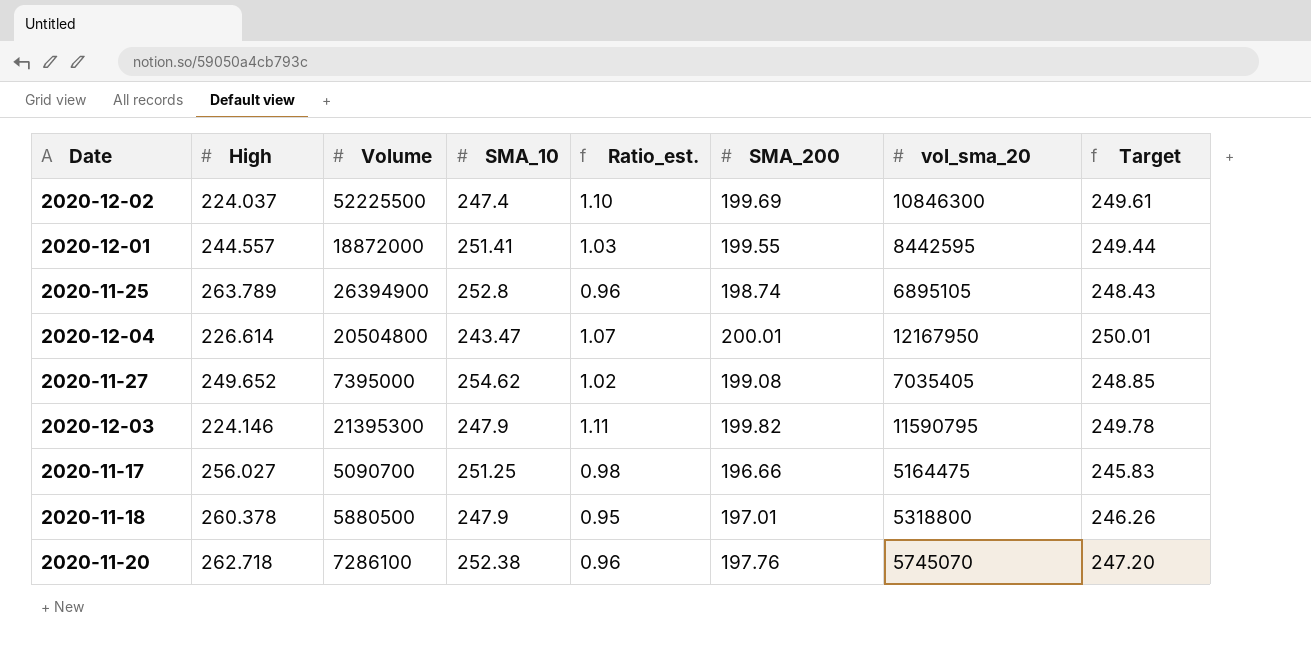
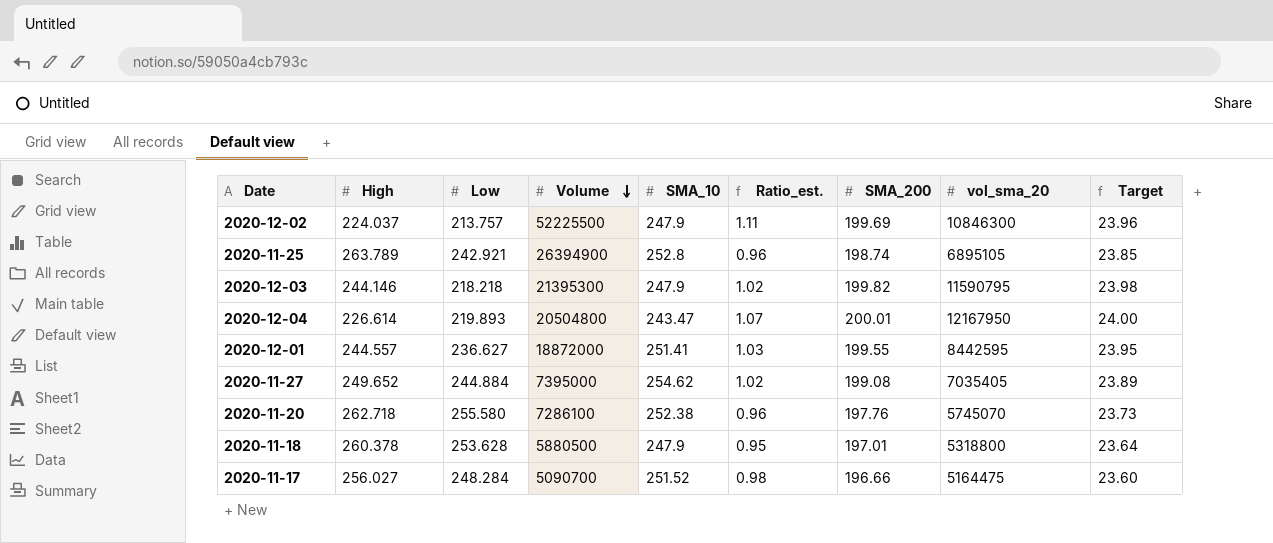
row order: none -> Volume descending
column Low | position: none -> 3
column Target | formula: [SMA_200] * 1.25 -> [SMA_200] * 0.12
2020-12-02 | SMA_10: 247.4 -> 247.9
2020-12-02 | Ratio_est.: 1.10 -> 1.11
2020-12-03 | High: 224.146 -> 244.146
2020-12-03 | Ratio_est.: 1.11 -> 1.02
2020-11-17 | SMA_10: 251.25 -> 251.52

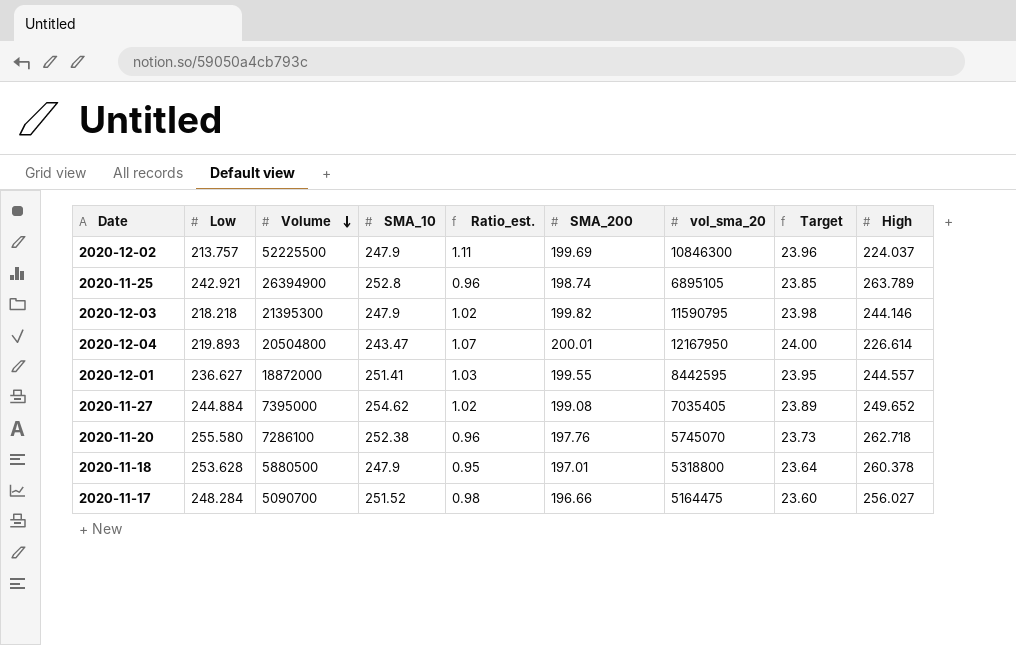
column High | position: 2 -> 9

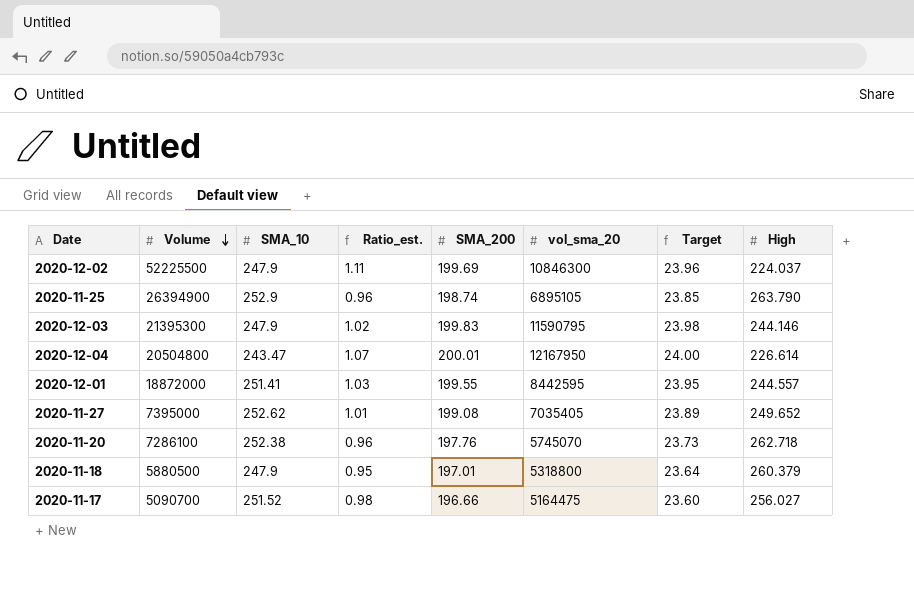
column Low | position: 2 -> none
2020-11-25 | SMA_10: 252.8 -> 252.9
2020-11-25 | High: 263.789 -> 263.790
2020-12-03 | SMA_200: 199.82 -> 199.83
2020-11-27 | SMA_10: 254.62 -> 252.62
2020-11-27 | Ratio_est.: 1.02 -> 1.01
2020-11-18 | High: 260.378 -> 260.379

